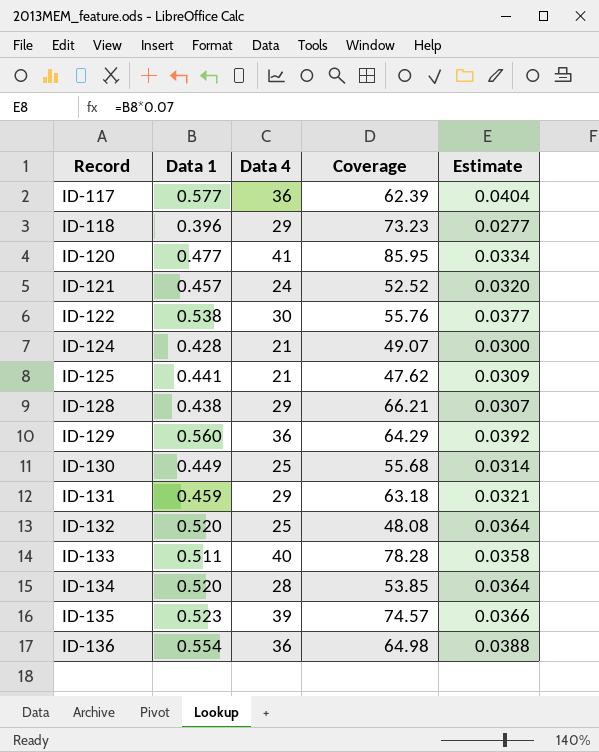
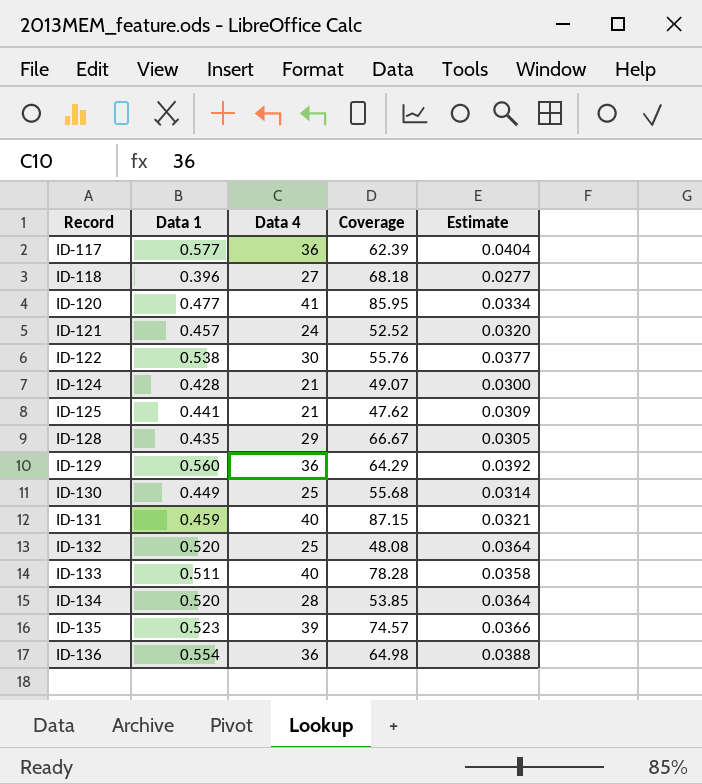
ID-118 | Data 4: 29 -> 27
ID-118 | Coverage: 73.23 -> 68.18
ID-128 | Data 1: 0.438 -> 0.435
ID-128 | Coverage: 66.21 -> 66.67
ID-128 | Estimate: 0.0307 -> 0.0305
ID-131 | Data 4: 29 -> 40
ID-131 | Coverage: 63.18 -> 87.15

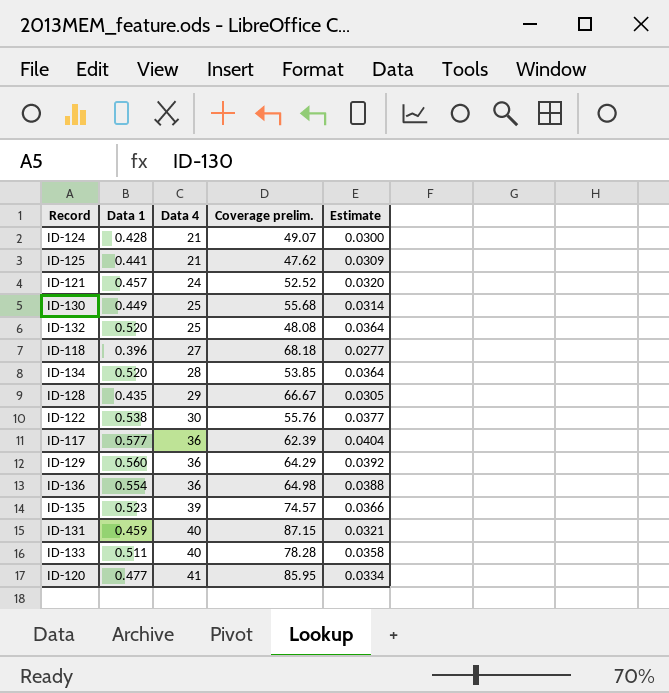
row order: Record ascending -> Data 4 ascending
column name: Coverage -> Coverage prelim.

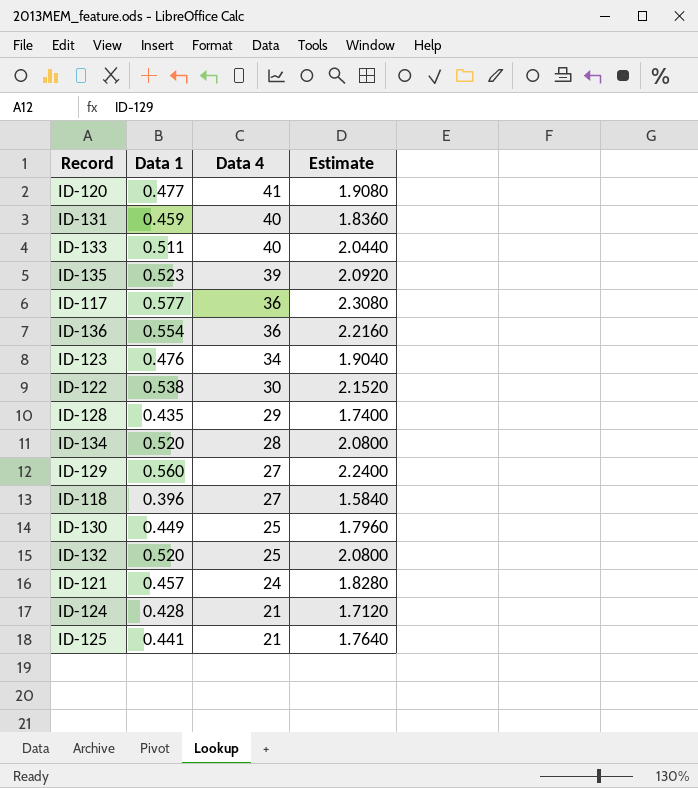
row order: Data 4 ascending -> Data 4 descending
column Coverage prelim. | formula: [Data 4] / [Data 1] -> none
column Estimate | formula: [Data 1] * 0.07 -> [Data 1] * 4
row ID-123: none -> 0.476 | 34 | 1.9040
ID-129 | Data 4: 36 -> 27

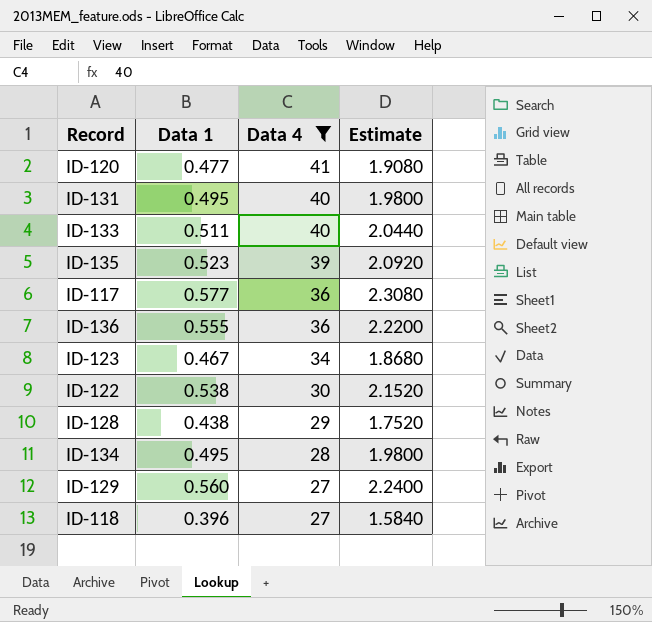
filter: none -> Data 4 >= 27
ID-131 | Data 1: 0.459 -> 0.495
ID-131 | Estimate: 1.8360 -> 1.9800
ID-136 | Data 1: 0.554 -> 0.555
ID-136 | Estimate: 2.2160 -> 2.2200
ID-123 | Data 1: 0.476 -> 0.467
ID-123 | Estimate: 1.9040 -> 1.8680
ID-128 | Data 1: 0.435 -> 0.438
ID-128 | Estimate: 1.7400 -> 1.7520
ID-134 | Data 1: 0.520 -> 0.495
ID-134 | Estimate: 2.0800 -> 1.9800

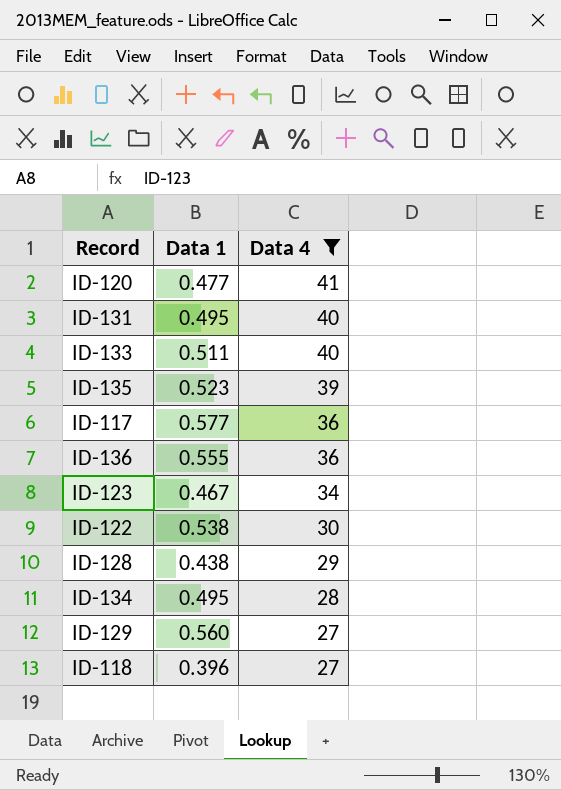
column Estimate | formula: [Data 1] * 4 -> none

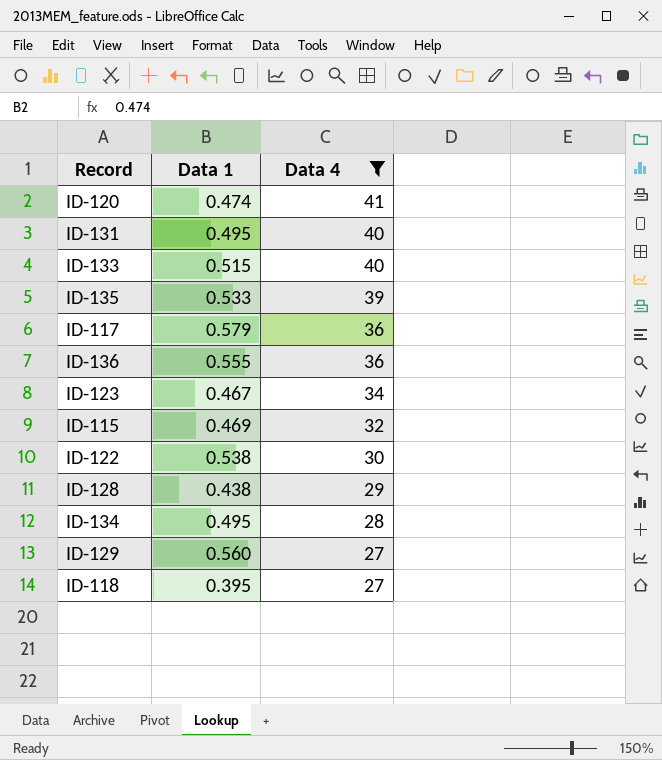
ID-120 | Data 1: 0.477 -> 0.474
ID-133 | Data 1: 0.511 -> 0.515
ID-135 | Data 1: 0.523 -> 0.533
ID-117 | Data 1: 0.577 -> 0.579
row ID-115: none -> 0.469 | 32
ID-118 | Data 1: 0.396 -> 0.395

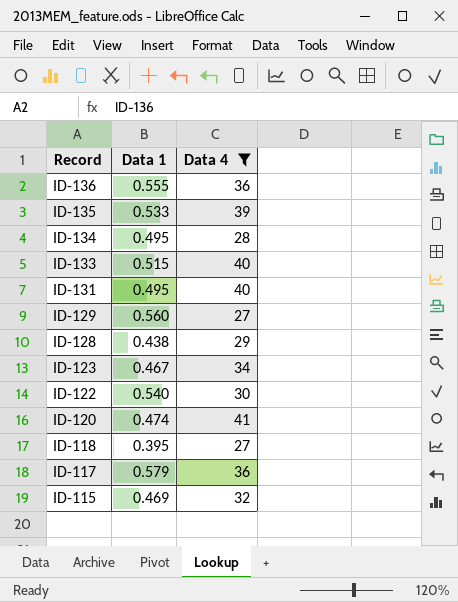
row order: Data 4 descending -> Record descending
ID-122 | Data 1: 0.538 -> 0.540

